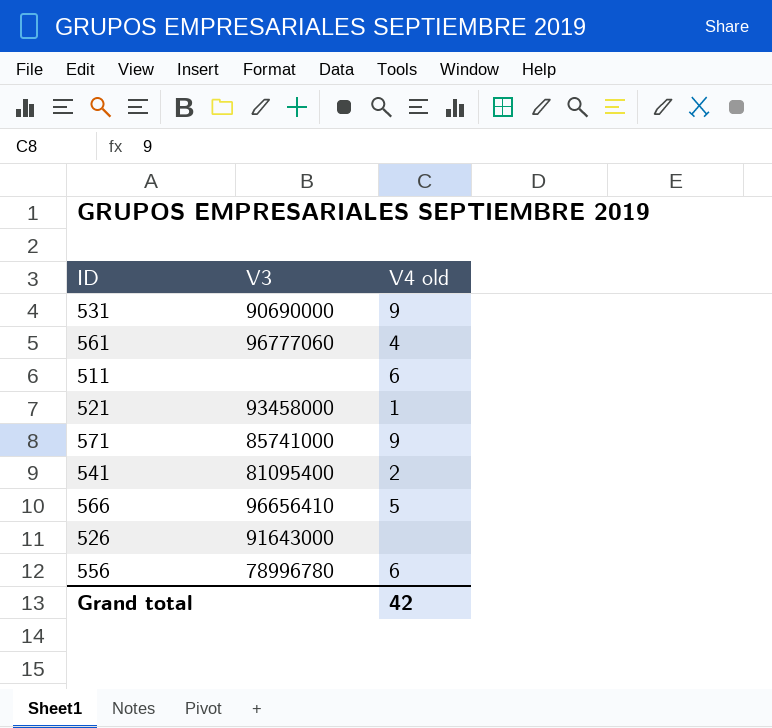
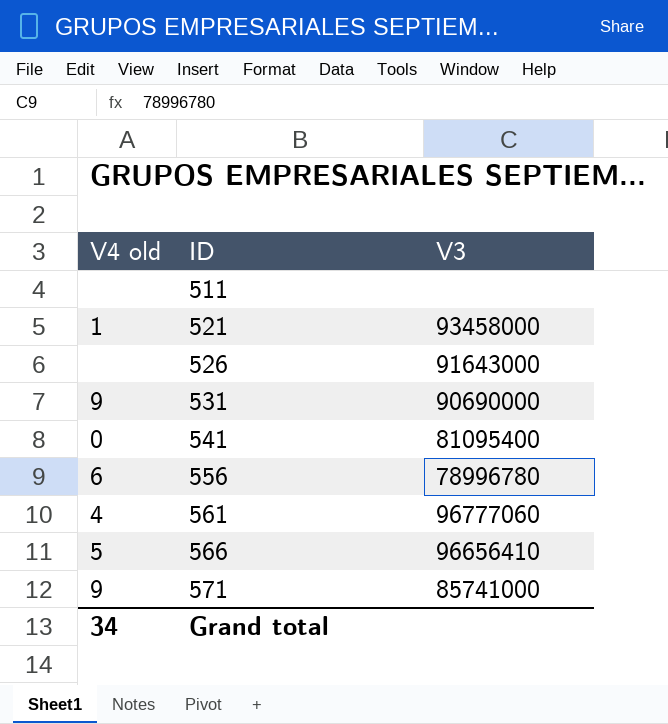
row order: none -> ID ascending
column V4 old | position: 3 -> 1
511 | V4 old: 6 -> none
541 | V4 old: 2 -> 0
Grand total | V4 old: 42 -> 34

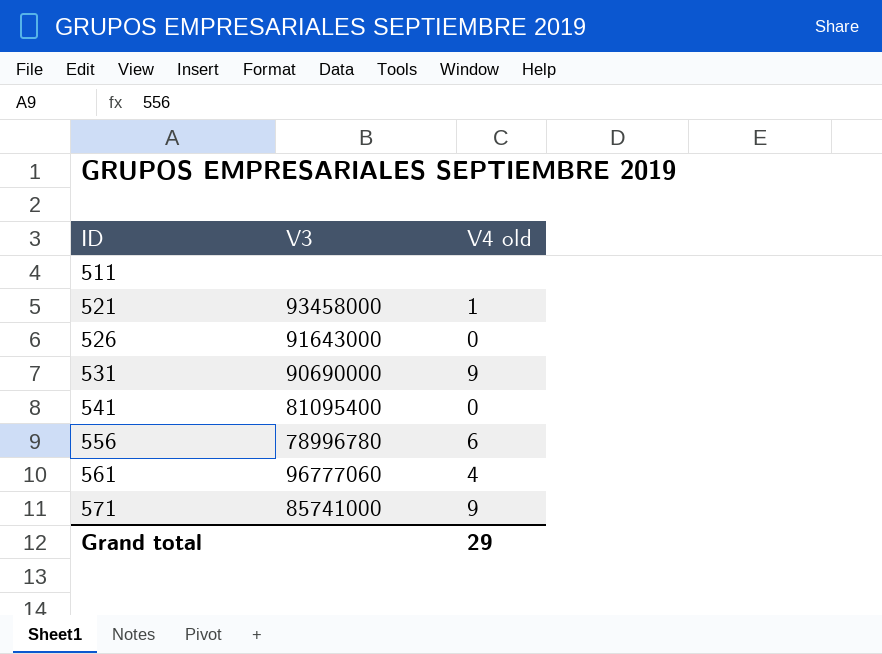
column V4 old | position: 1 -> 3
row 566: 5 | 96656410 -> none
526 | V4 old: none -> 0
Grand total | V4 old: 34 -> 29

